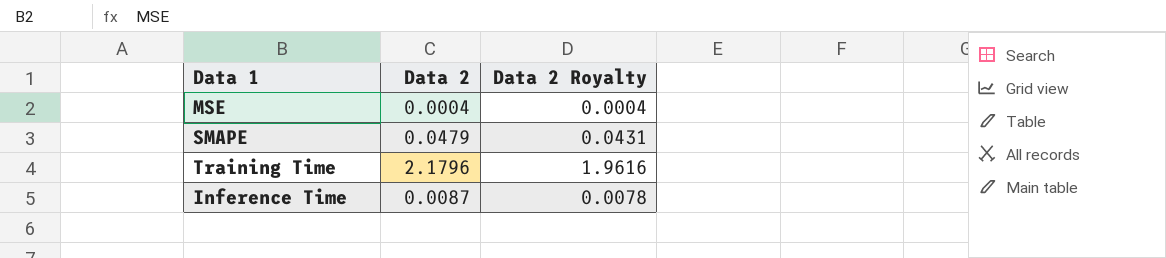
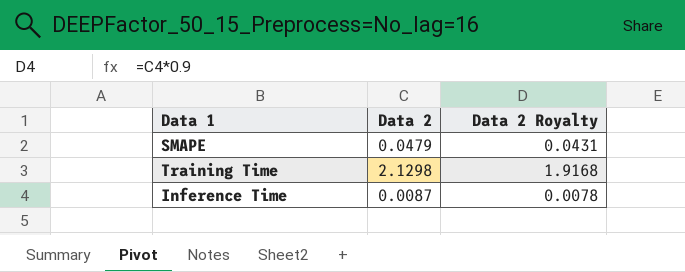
row MSE: 0.0004 | 0.0004 -> none
Training Time | Data 2: 2.1796 -> 2.1298
Training Time | Data 2 Royalty: 1.9616 -> 1.9168

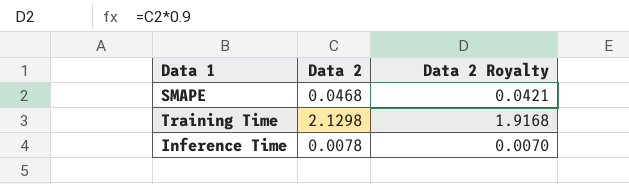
SMAPE | Data 2: 0.0479 -> 0.0468
SMAPE | Data 2 Royalty: 0.0431 -> 0.0421
Inference Time | Data 2: 0.0087 -> 0.0078
Inference Time | Data 2 Royalty: 0.0078 -> 0.0070

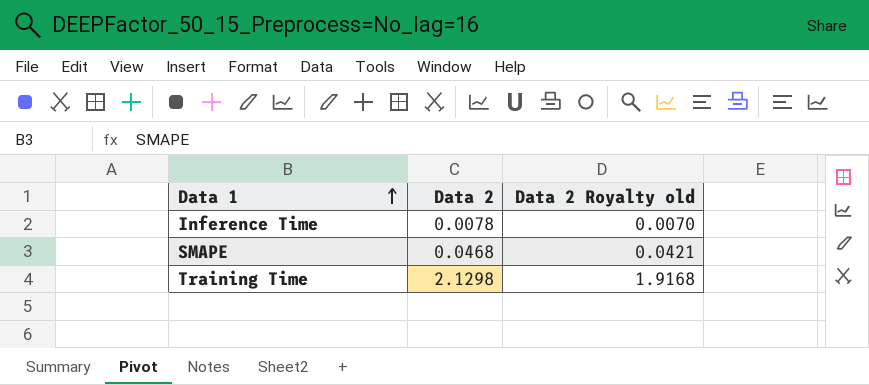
row order: none -> Data 1 ascending
column name: Data 2 Royalty -> Data 2 Royalty old

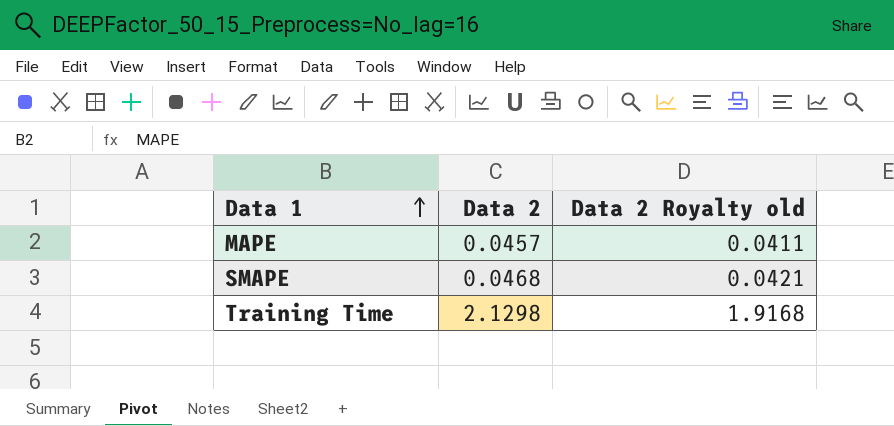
row Inference Time: 0.0078 | 0.0070 -> none
row MAPE: none -> 0.0457 | 0.0411

